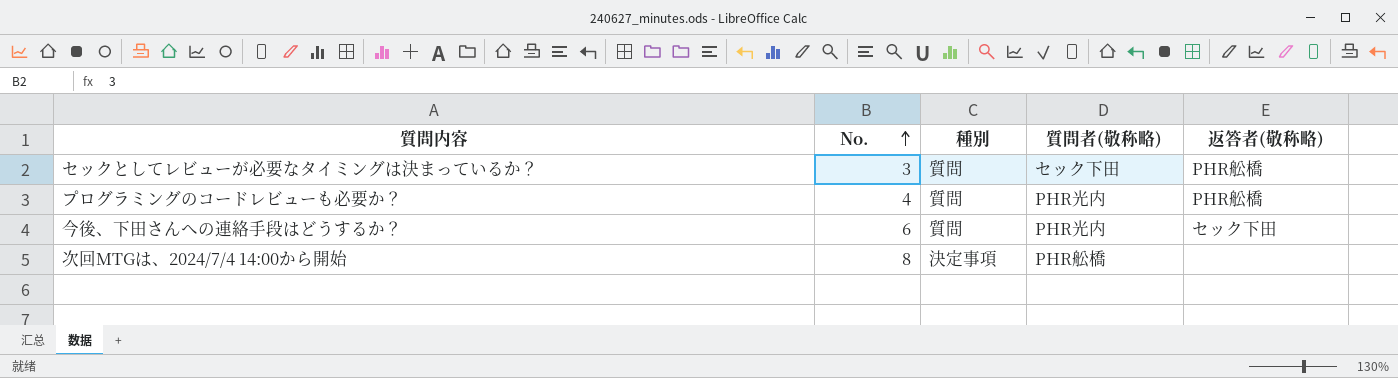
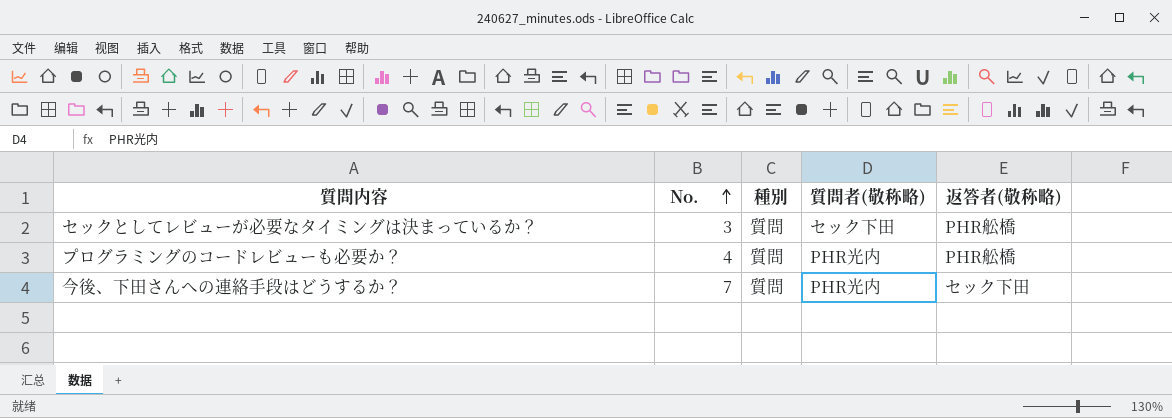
row 次回MTGは、2024/7/4 14:00から開始: 8 | 決定事項 | PHR舩橋 | none -> none
今後、下田さんへの連絡手段はどうするか？ | No.: 6 -> 7

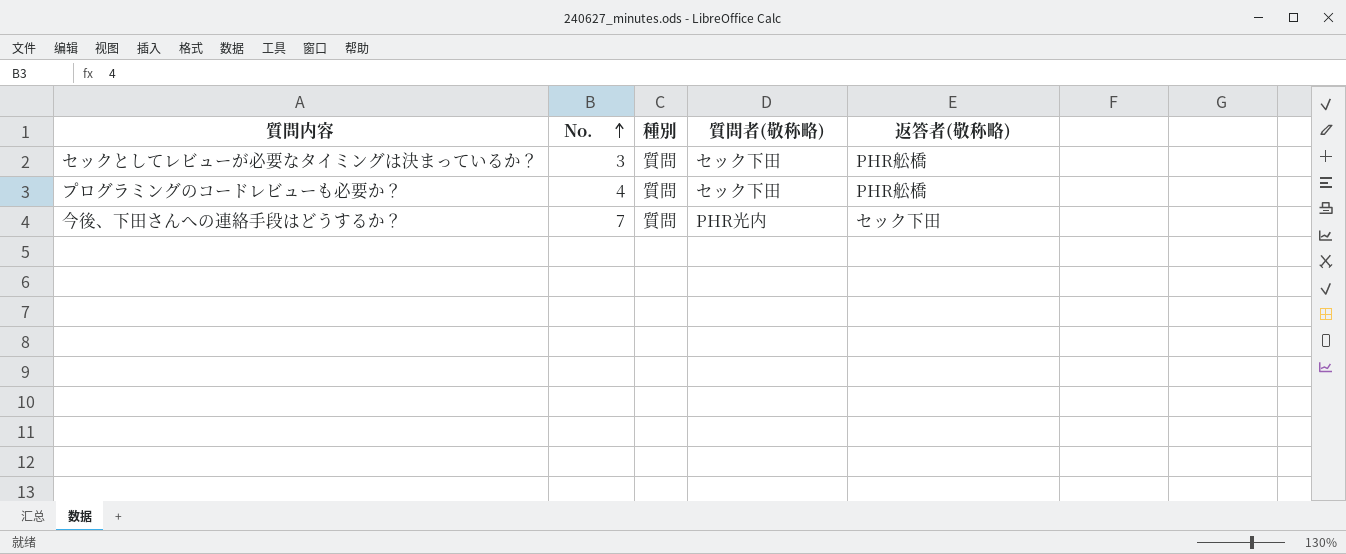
プログラミングのコードレビューも必要か？ | 質問者(敬称略): PHR光内 -> セック下田

